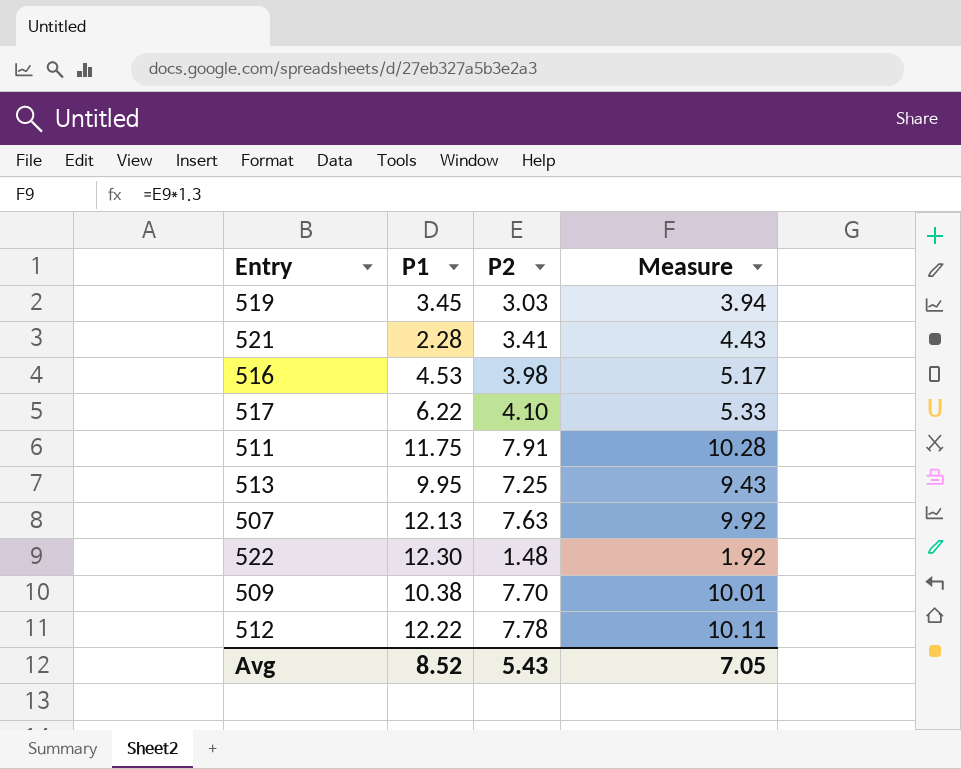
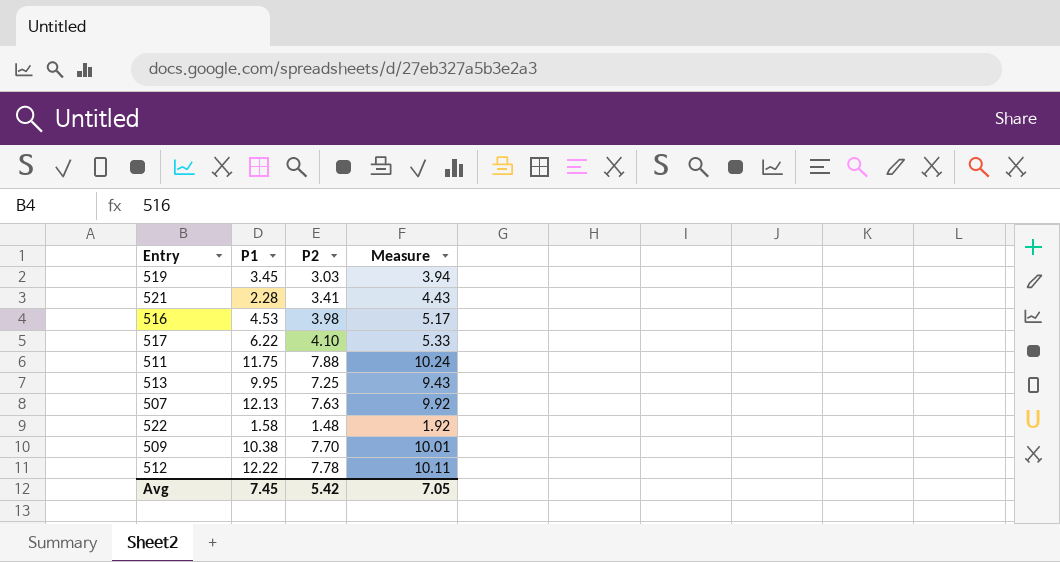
511 | P2: 7.91 -> 7.88
511 | Measure: 10.28 -> 10.24
522 | P1: 12.30 -> 1.58
Avg | P1: 8.52 -> 7.45
Avg | P2: 5.43 -> 5.42

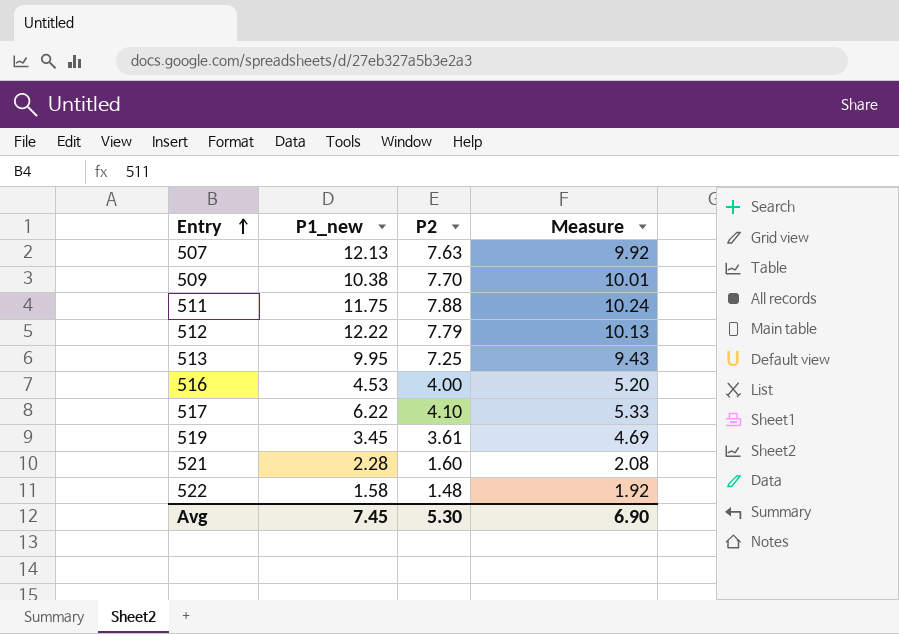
row order: none -> Entry ascending
column name: P1 -> P1_new
512 | P2: 7.78 -> 7.79
512 | Measure: 10.11 -> 10.13
516 | P2: 3.98 -> 4.00
516 | Measure: 5.17 -> 5.20
519 | P2: 3.03 -> 3.61
519 | Measure: 3.94 -> 4.69
521 | P2: 3.41 -> 1.60
521 | Measure: 4.43 -> 2.08
Avg | P2: 5.42 -> 5.30
Avg | Measure: 7.05 -> 6.90

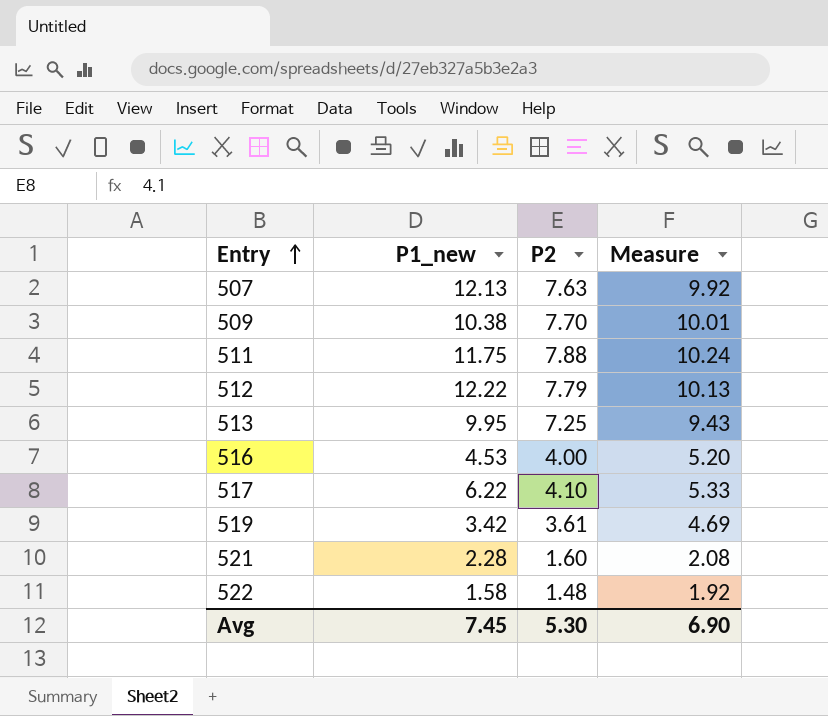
519 | P1_new: 3.45 -> 3.42

